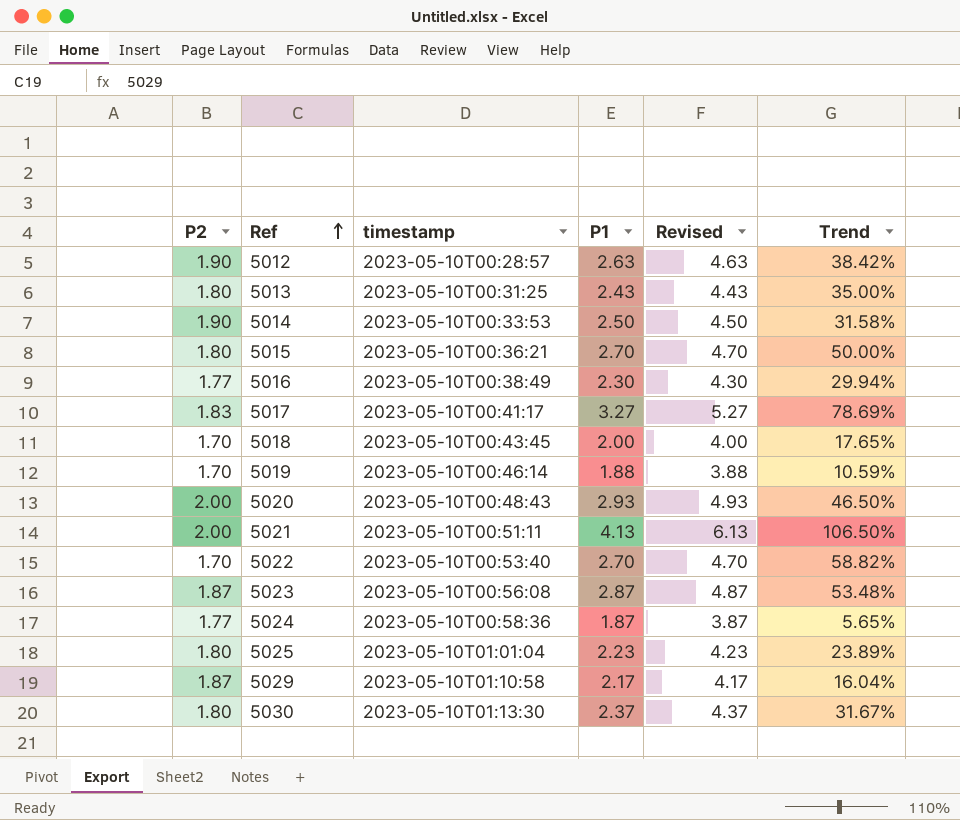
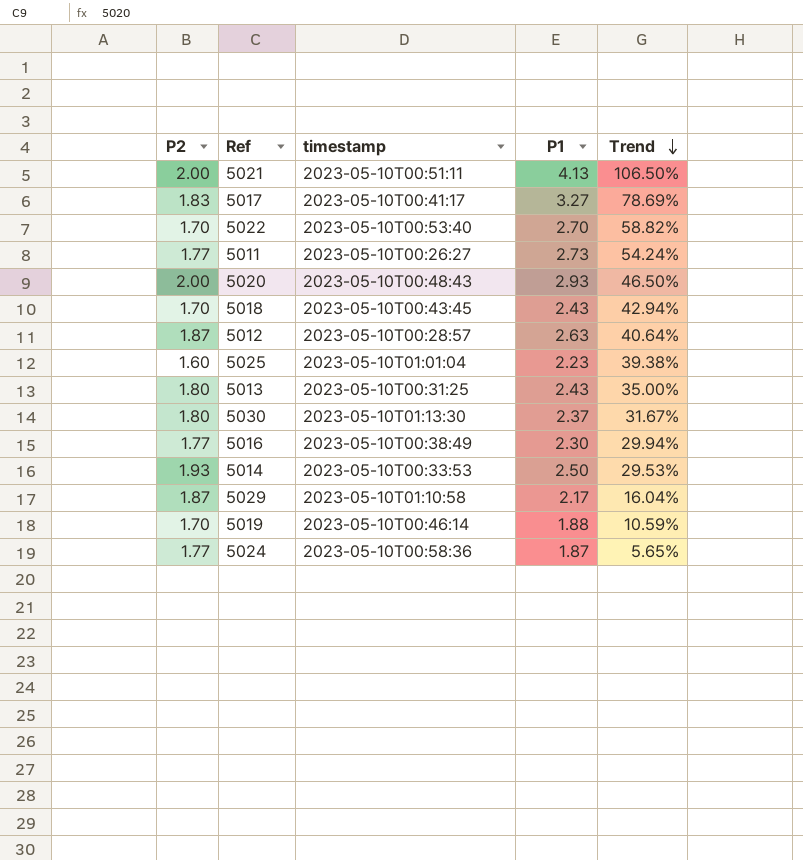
row order: Ref ascending -> Trend descending
column Revised | formula: [P1] + 2 -> none
row 5015: 1.80 | 2023-05-10T00:36:21 | 2.70 | 4.70 | 50.00% -> none
row 5023: 1.87 | 2023-05-10T00:56:08 | 2.87 | 4.87 | 53.48% -> none
row 5011: none -> 1.77 | 2023-05-10T00:26:27 | 2.73 | 54.24%
5018 | P1: 2.00 -> 2.43
5018 | Trend: 17.65% -> 42.94%
5012 | P2: 1.90 -> 1.87
5012 | Trend: 38.42% -> 40.64%
5025 | P2: 1.80 -> 1.60
5025 | Trend: 23.89% -> 39.38%
5014 | P2: 1.90 -> 1.93
5014 | Trend: 31.58% -> 29.53%

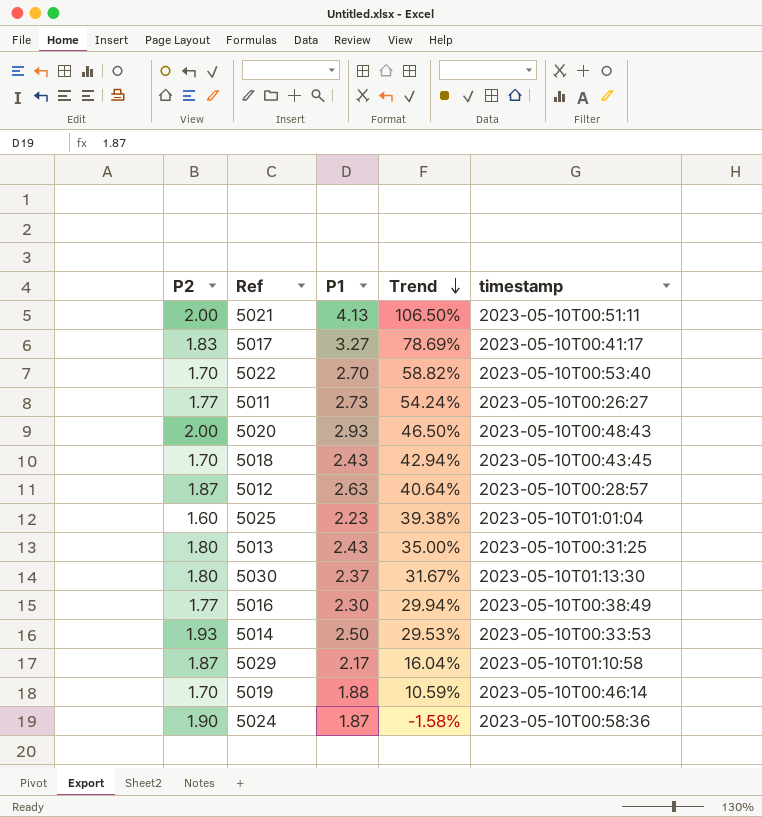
column timestamp | position: 3 -> 5
5024 | P2: 1.77 -> 1.90
5024 | Trend: 5.65% -> -1.58%

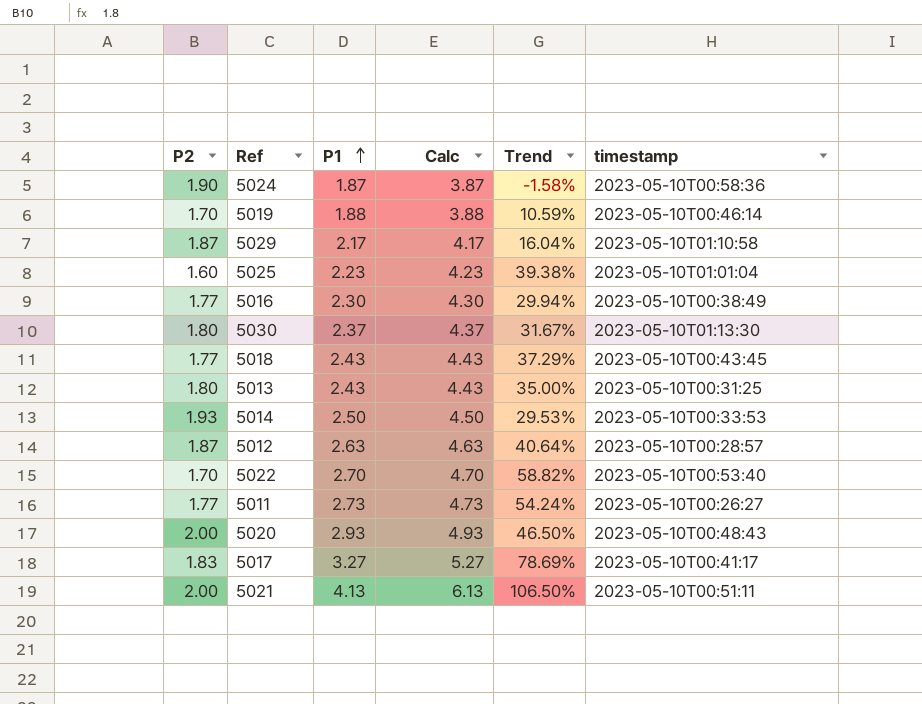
row order: Trend descending -> P1 ascending
column Calc | formula: none -> [P1] + 2
5018 | P2: 1.70 -> 1.77
5018 | Trend: 42.94% -> 37.29%

